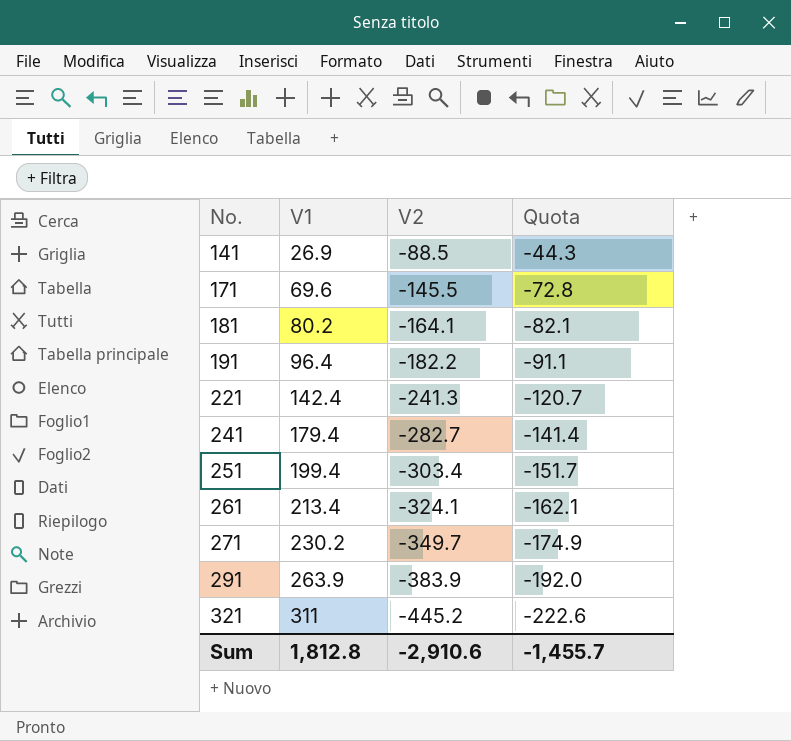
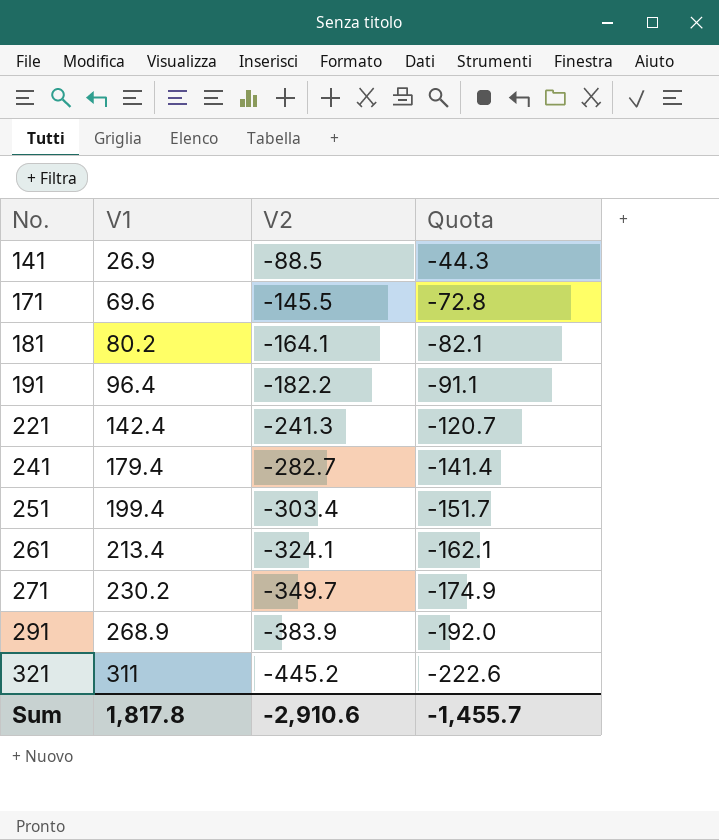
291 | V1: 263.9 -> 268.9
Sum | V1: 1,812.8 -> 1,817.8

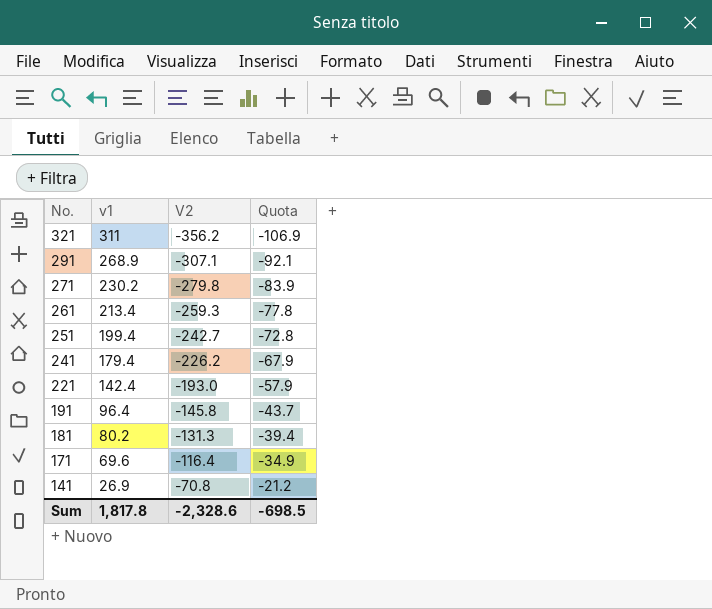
row order: No. ascending -> No. descending
column name: V1 -> v1
column Quota | formula: [V2] * 0.5 -> [V2] * 0.3
321 | V2: -445.2 -> -356.2
291 | V2: -383.9 -> -307.1
271 | V2: -349.7 -> -279.8
261 | V2: -324.1 -> -259.3
251 | V2: -303.4 -> -242.7
241 | V2: -282.7 -> -226.2
221 | V2: -241.3 -> -193.0
191 | V2: -182.2 -> -145.8
181 | V2: -164.1 -> -131.3
171 | V2: -145.5 -> -116.4
141 | V2: -88.5 -> -70.8
Sum | V2: -2,910.6 -> -2,328.6
Sum | Quota: -1,455.7 -> -698.5

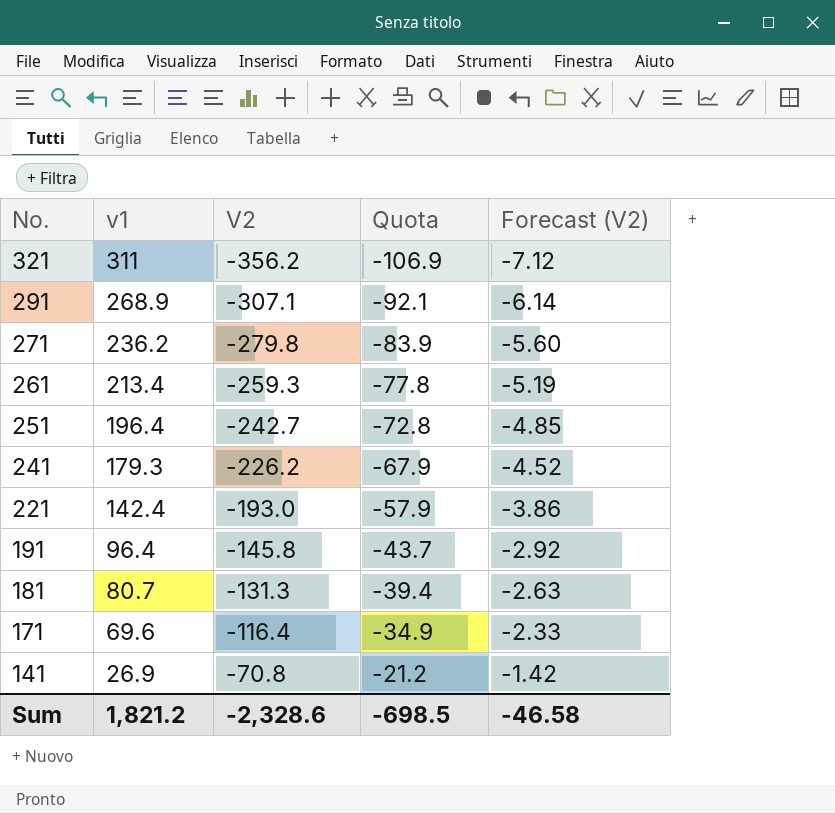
column Forecast (V2) | formula: none -> [V2] * 0.02
271 | v1: 230.2 -> 236.2
251 | v1: 199.4 -> 196.4
241 | v1: 179.4 -> 179.3
181 | v1: 80.2 -> 80.7
Sum | v1: 1,817.8 -> 1,821.2

